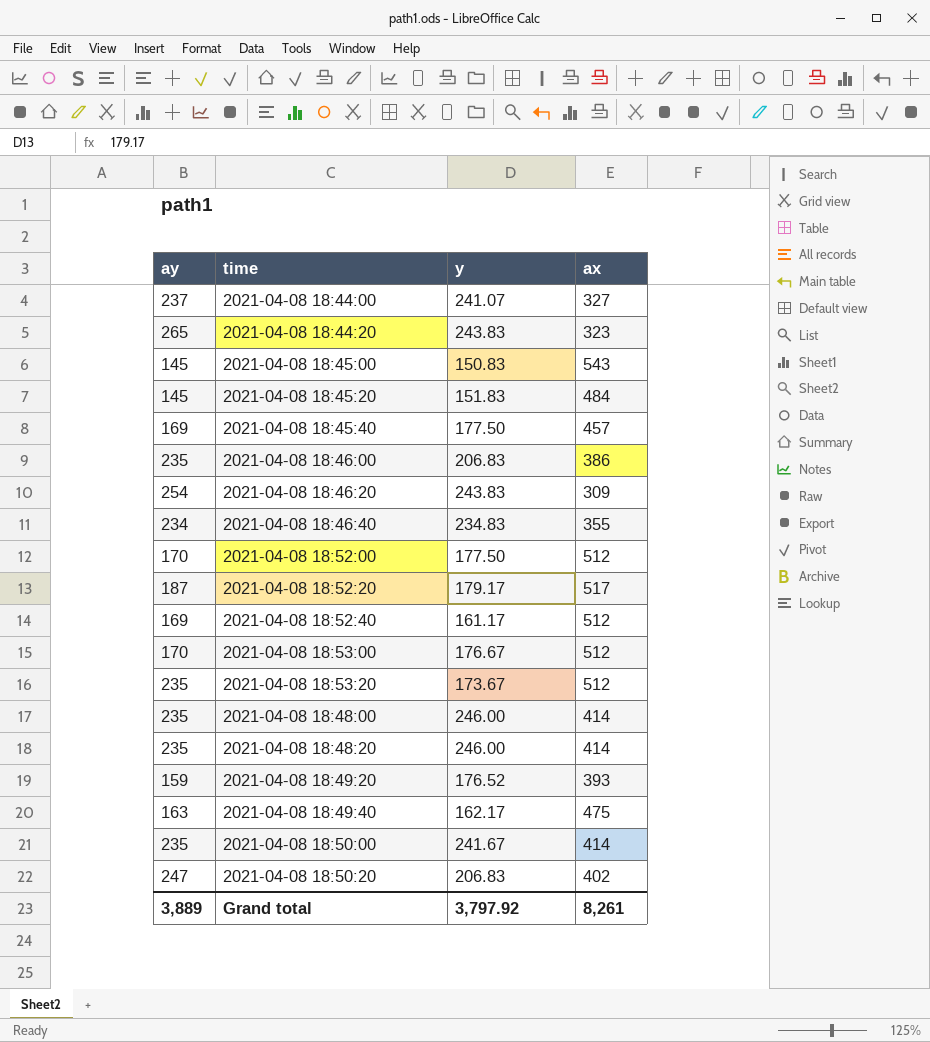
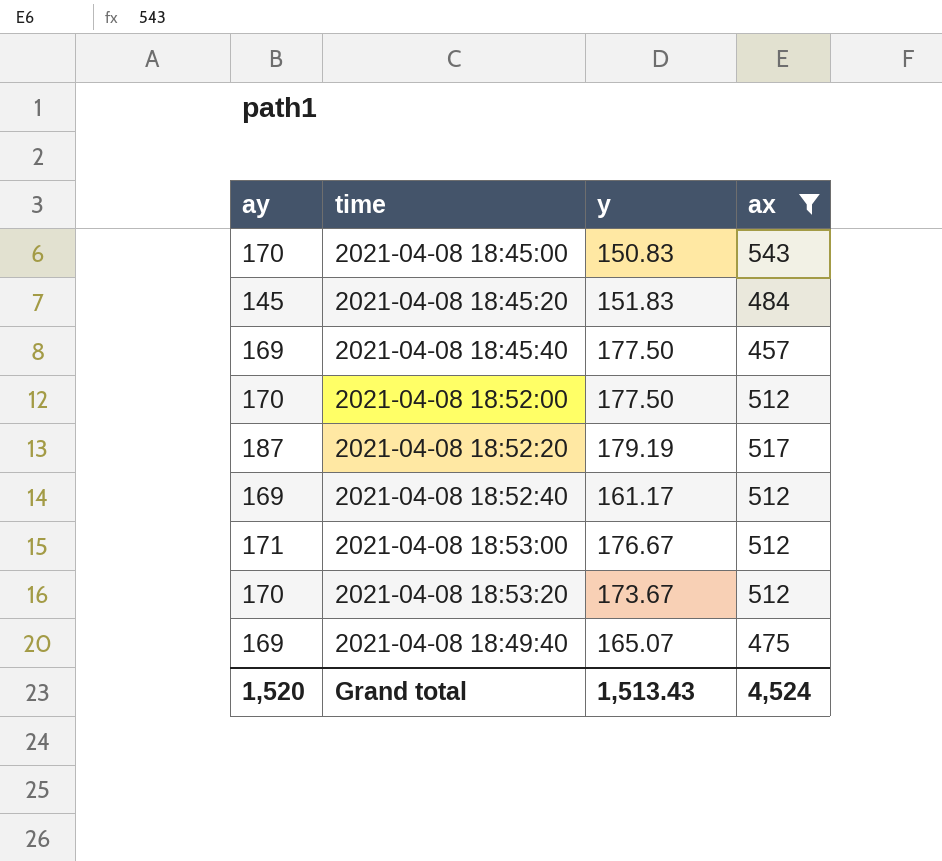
filter: none -> ax >= 457
2021-04-08 18:45:00 | ay: 145 -> 170
2021-04-08 18:52:20 | y: 179.17 -> 179.19
2021-04-08 18:53:00 | ay: 170 -> 171
2021-04-08 18:53:20 | ay: 235 -> 170
2021-04-08 18:49:40 | ay: 163 -> 169
2021-04-08 18:49:40 | y: 162.17 -> 165.07
Grand total | ay: 3,889 -> 1,520
Grand total | y: 3,797.92 -> 1,513.43
Grand total | ax: 8,261 -> 4,524

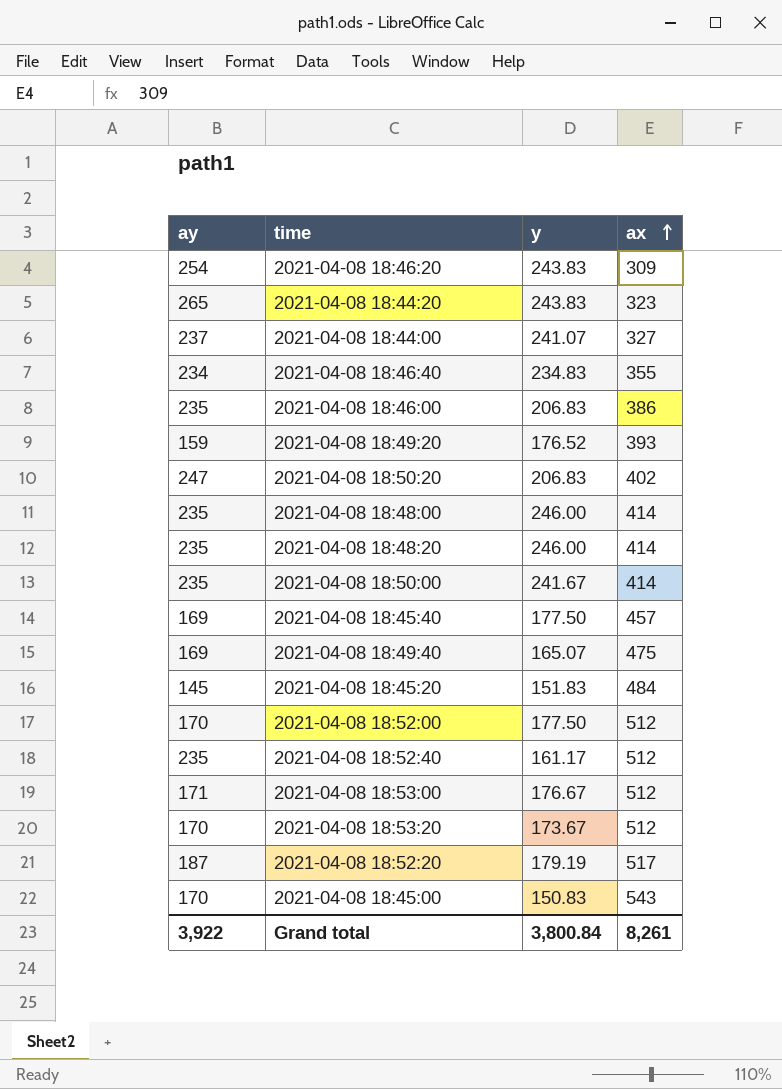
filter: ax >= 457 -> none
row order: none -> ax ascending
2021-04-08 18:52:40 | ay: 169 -> 235
Grand total | ay: 1,520 -> 3,922
Grand total | y: 1,513.43 -> 3,800.84
Grand total | ax: 4,524 -> 8,261

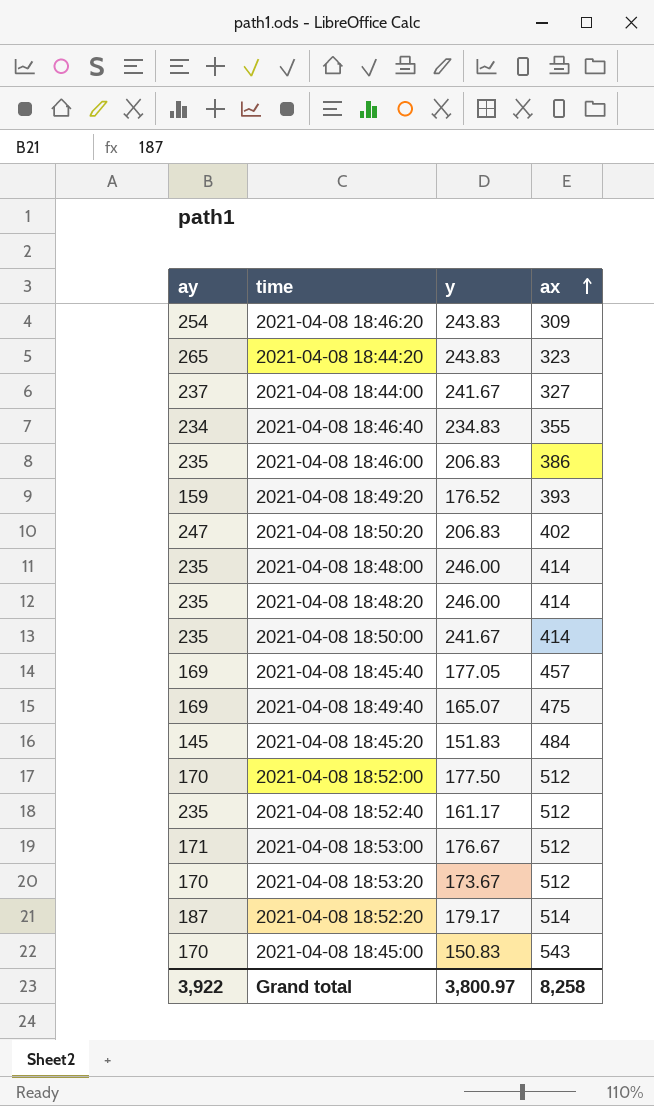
2021-04-08 18:44:00 | y: 241.07 -> 241.67
2021-04-08 18:45:40 | y: 177.50 -> 177.05
2021-04-08 18:52:20 | y: 179.19 -> 179.17
2021-04-08 18:52:20 | ax: 517 -> 514
Grand total | y: 3,800.84 -> 3,800.97
Grand total | ax: 8,261 -> 8,258

